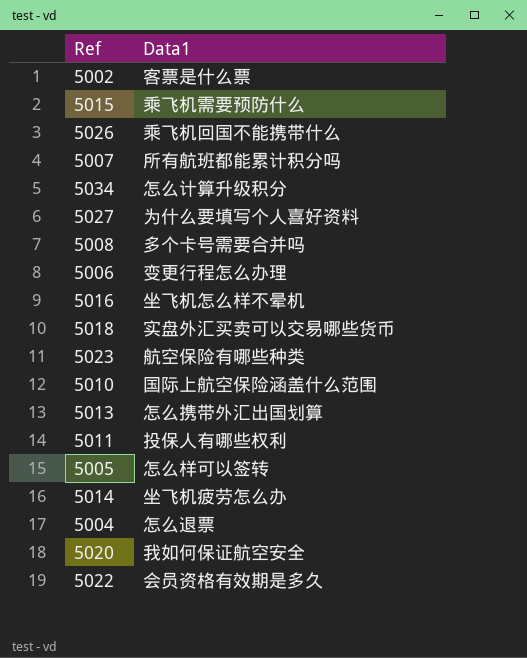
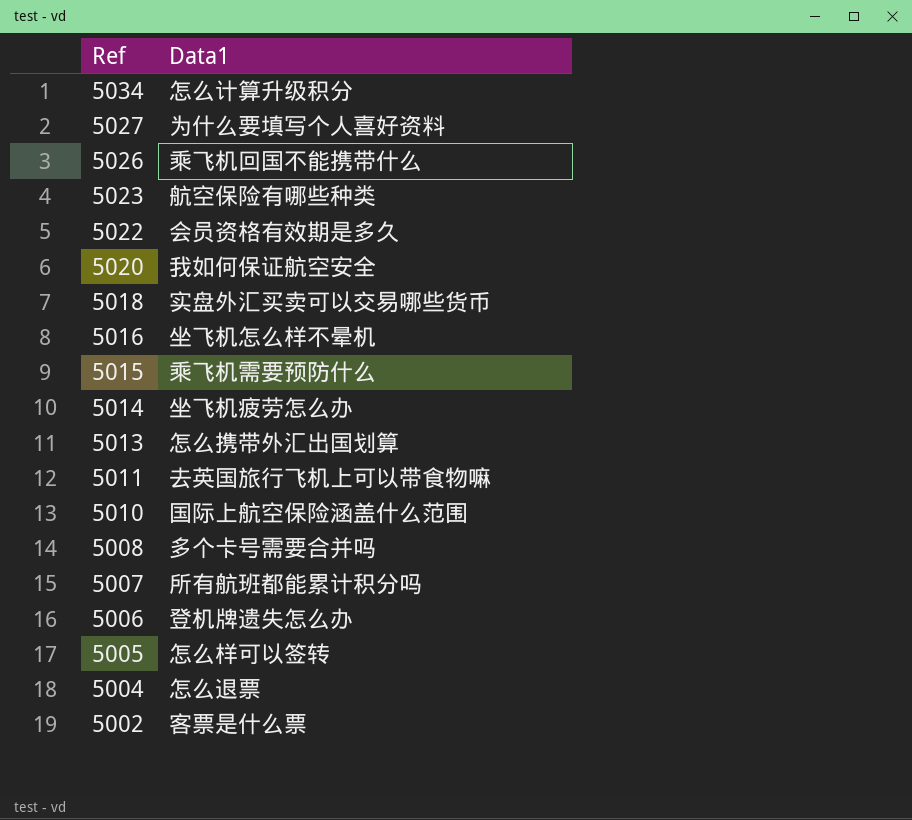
row order: none -> Ref descending
5011 | Data1: 投保人有哪些权利 -> 去英国旅行飞机上可以带食物嘛
5006 | Data1: 变更行程怎么办理 -> 登机牌遗失怎么办

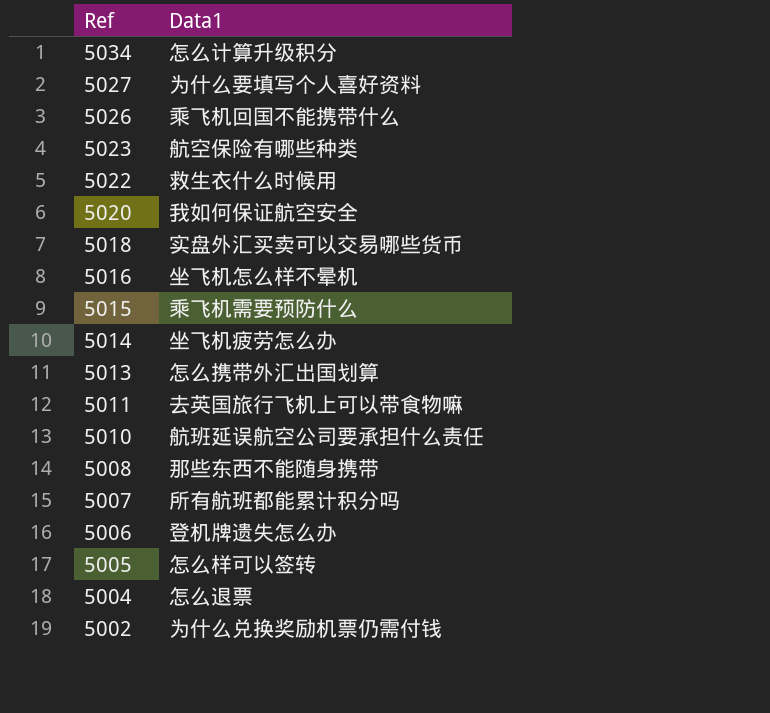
5022 | Data1: 会员资格有效期是多久 -> 救生衣什么时候用
5010 | Data1: 国际上航空保险涵盖什么范围 -> 航班延误航空公司要承担什么责任
5008 | Data1: 多个卡号需要合并吗 -> 那些东西不能随身携带
5002 | Data1: 客票是什么票 -> 为什么兑换奖励机票仍需付钱

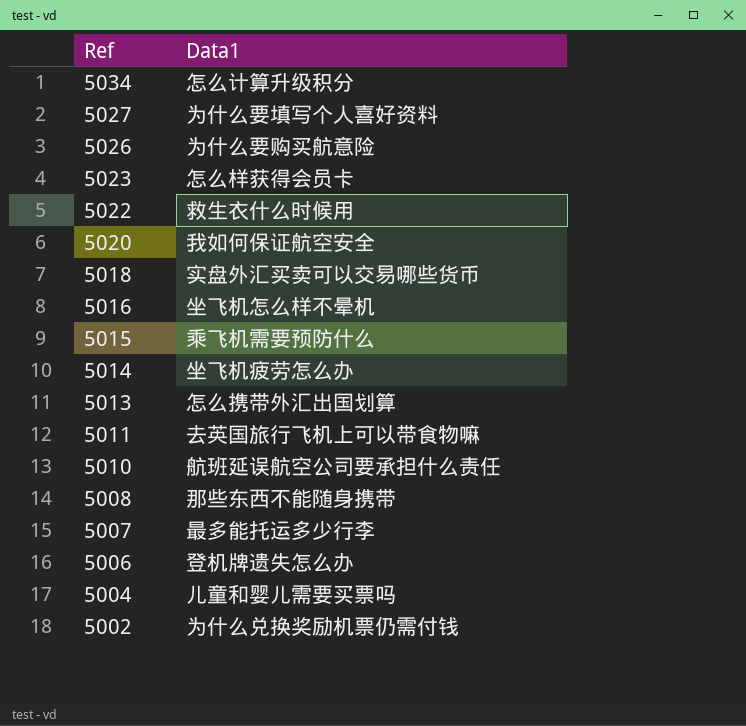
row 5005: 怎么样可以签转 -> none
5026 | Data1: 乘飞机回国不能携带什么 -> 为什么要购买航意险
5023 | Data1: 航空保险有哪些种类 -> 怎么样获得会员卡
5007 | Data1: 所有航班都能累计积分吗 -> 最多能托运多少行李
5004 | Data1: 怎么退票 -> 儿童和婴儿需要买票吗

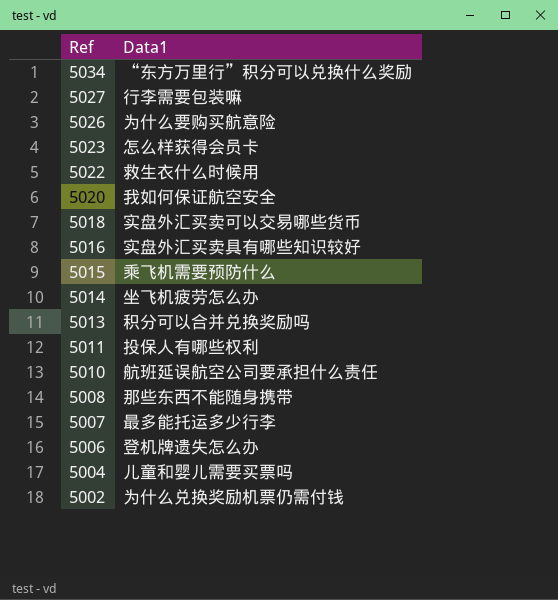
5034 | Data1: 怎么计算升级积分 -> “东方万里行”积分可以兑换什么奖励
5027 | Data1: 为什么要填写个人喜好资料 -> 行李需要包装嘛
5016 | Data1: 坐飞机怎么样不晕机 -> 实盘外汇买卖具有哪些知识较好
5013 | Data1: 怎么携带外汇出国划算 -> 积分可以合并兑换奖励吗
5011 | Data1: 去英国旅行飞机上可以带食物嘛 -> 投保人有哪些权利

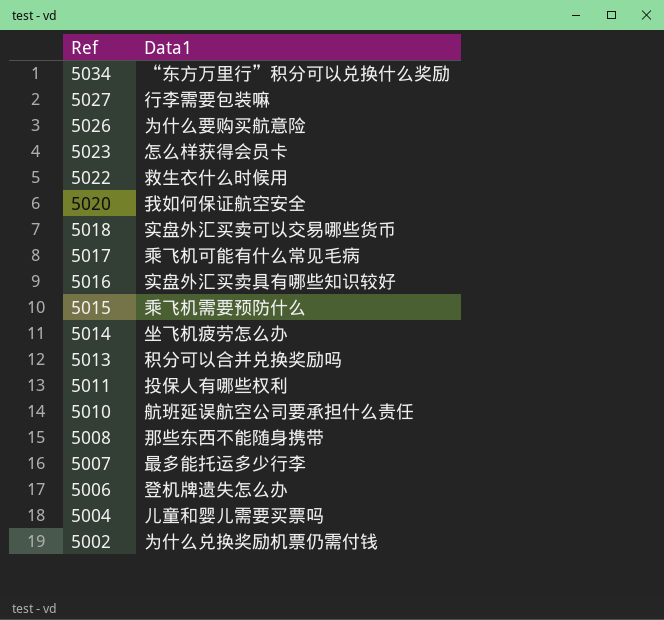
row 5017: none -> 乘飞机可能有什么常见毛病

